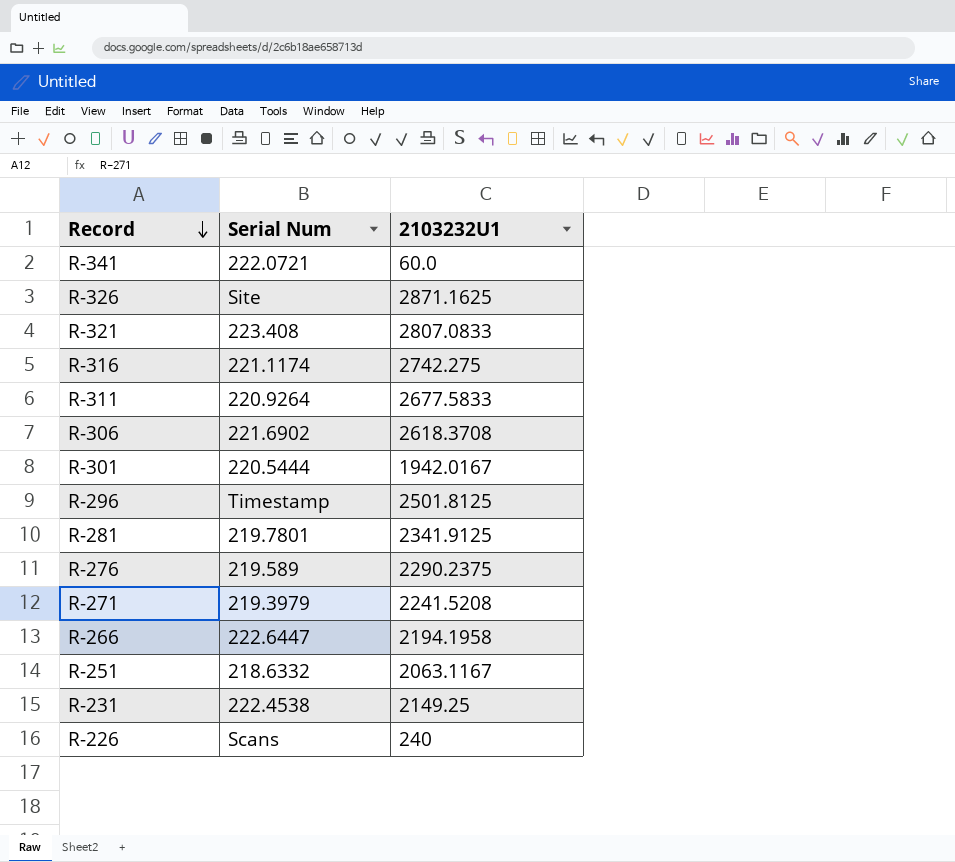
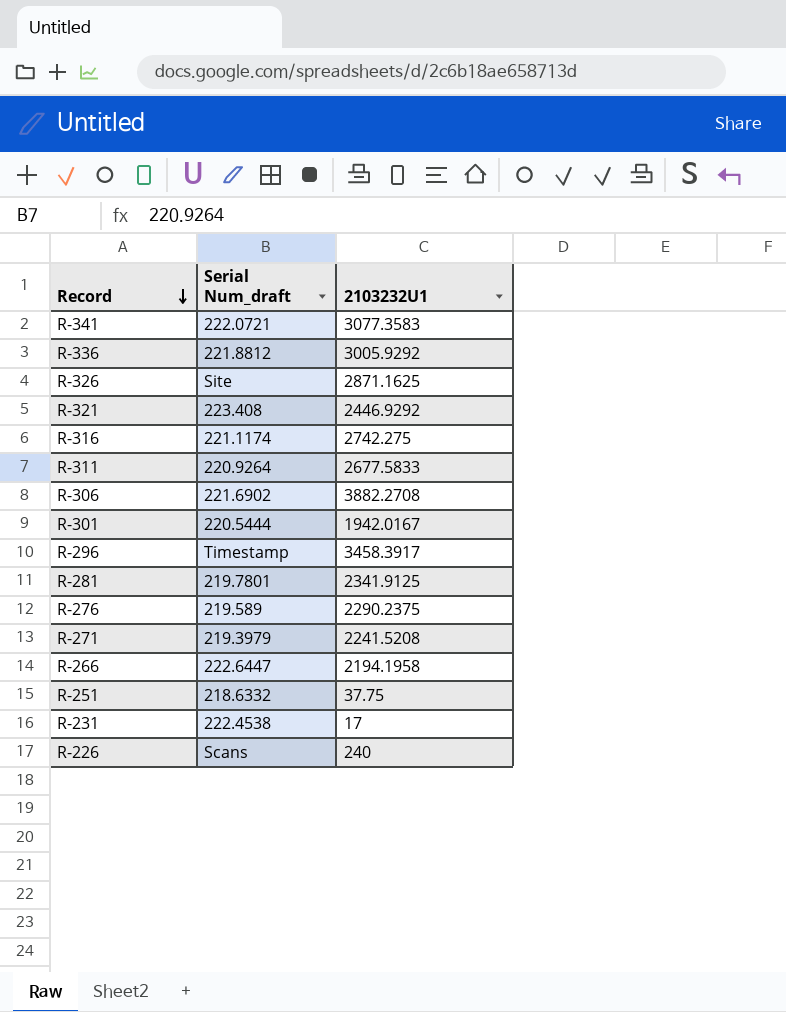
column name: Serial Num -> Serial Num_draft
R-341 | 2103232U1: 60.0 -> 3077.3583
row R-336: none -> 221.8812 | 3005.9292
R-321 | 2103232U1: 2807.0833 -> 2446.9292
R-306 | 2103232U1: 2618.3708 -> 3882.2708
R-296 | 2103232U1: 2501.8125 -> 3458.3917
R-251 | 2103232U1: 2063.1167 -> 37.75
R-231 | 2103232U1: 2149.25 -> 17

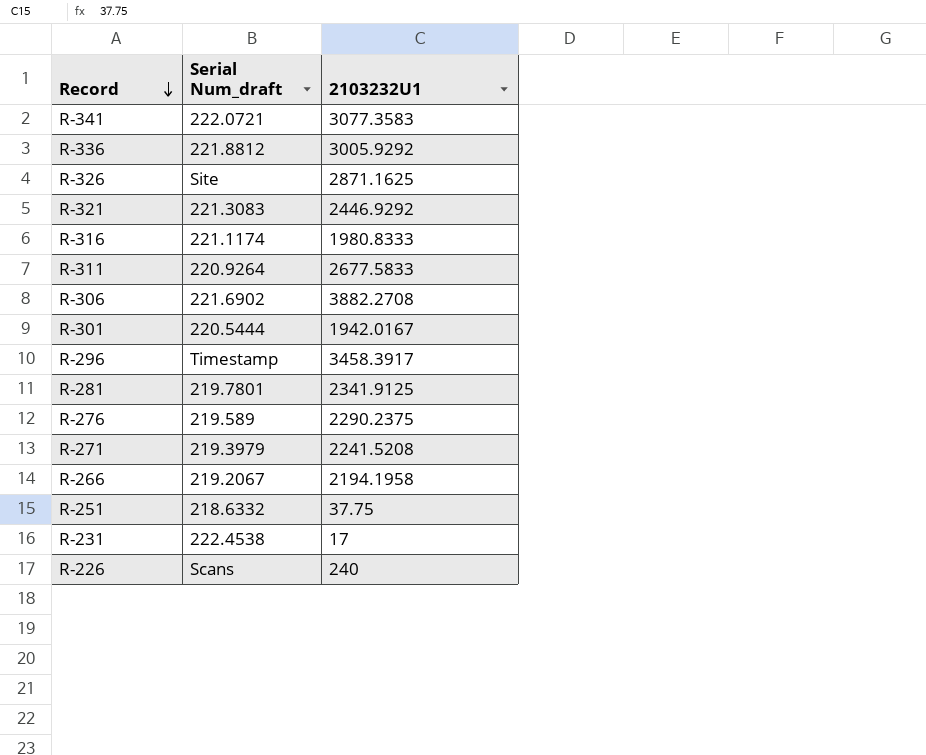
R-321 | Serial Num_draft: 223.408 -> 221.3083
R-316 | 2103232U1: 2742.275 -> 1980.8333
R-266 | Serial Num_draft: 222.6447 -> 219.2067

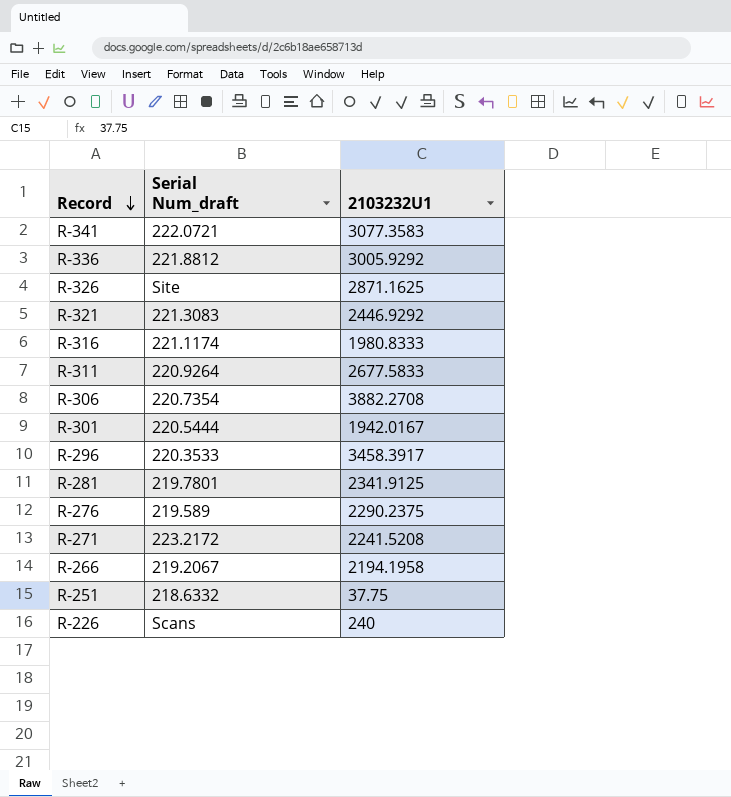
row R-231: 222.4538 | 17 -> none
R-306 | Serial Num_draft: 221.6902 -> 220.7354
R-296 | Serial Num_draft: Timestamp -> 220.3533
R-271 | Serial Num_draft: 219.3979 -> 223.2172

